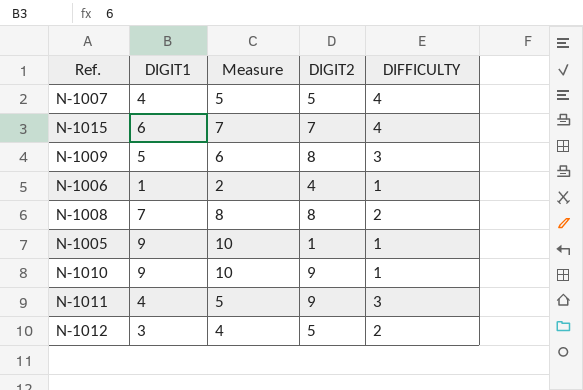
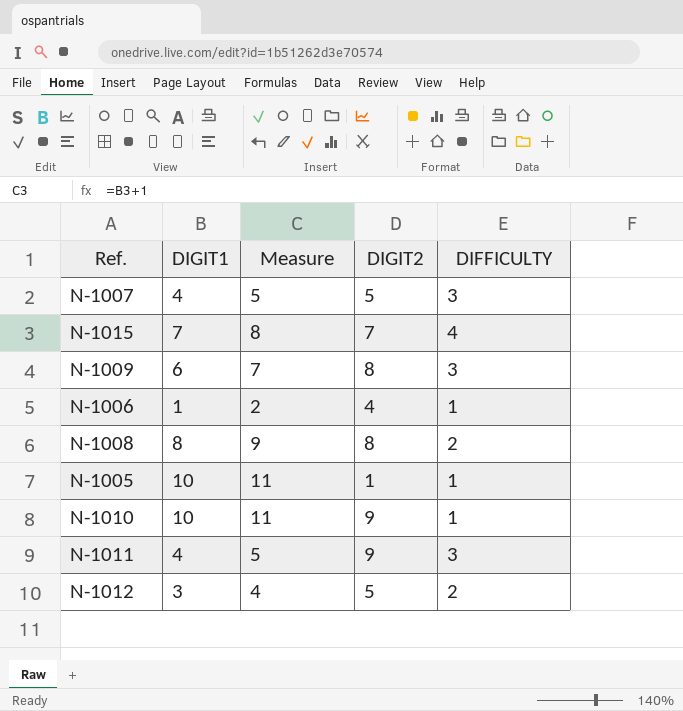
N-1007 | DIFFICULTY: 4 -> 3
N-1015 | DIGIT1: 6 -> 7
N-1015 | Measure: 7 -> 8
N-1009 | DIGIT1: 5 -> 6
N-1009 | Measure: 6 -> 7
N-1008 | DIGIT1: 7 -> 8
N-1008 | Measure: 8 -> 9
N-1005 | DIGIT1: 9 -> 10
N-1005 | Measure: 10 -> 11
N-1010 | DIGIT1: 9 -> 10
N-1010 | Measure: 10 -> 11

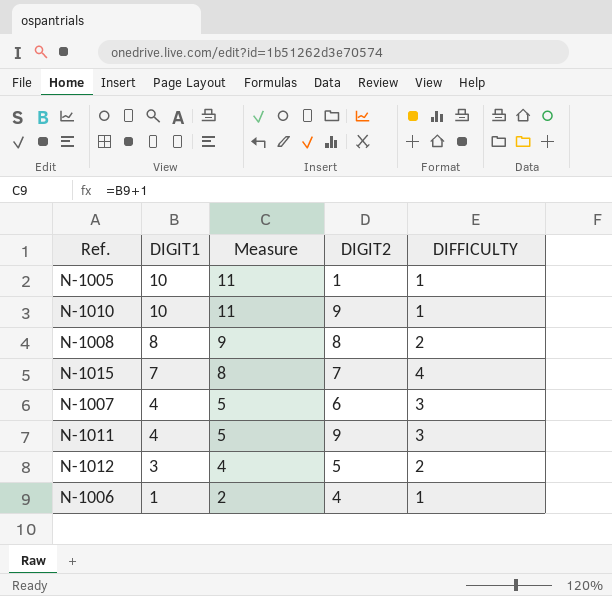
row order: none -> DIGIT1 descending
row N-1009: 6 | 7 | 8 | 3 -> none
N-1007 | DIGIT2: 5 -> 6

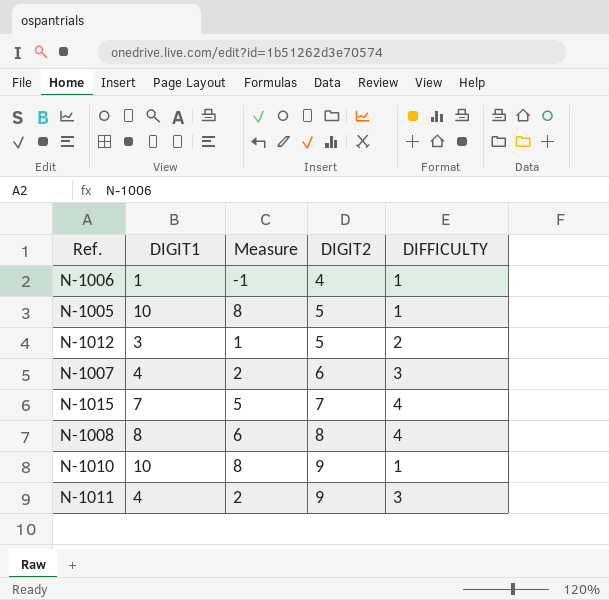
row order: DIGIT1 descending -> DIGIT2 ascending
column Measure | formula: [DIGIT1] + 1 -> [DIGIT1] - 2
N-1005 | DIGIT2: 1 -> 5
N-1008 | DIFFICULTY: 2 -> 4

